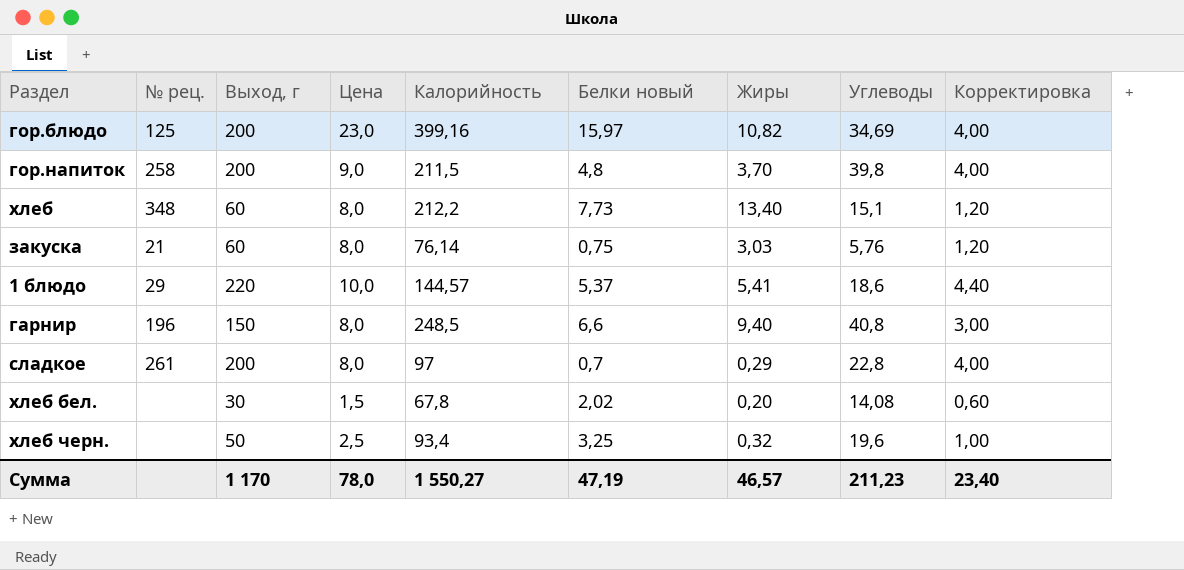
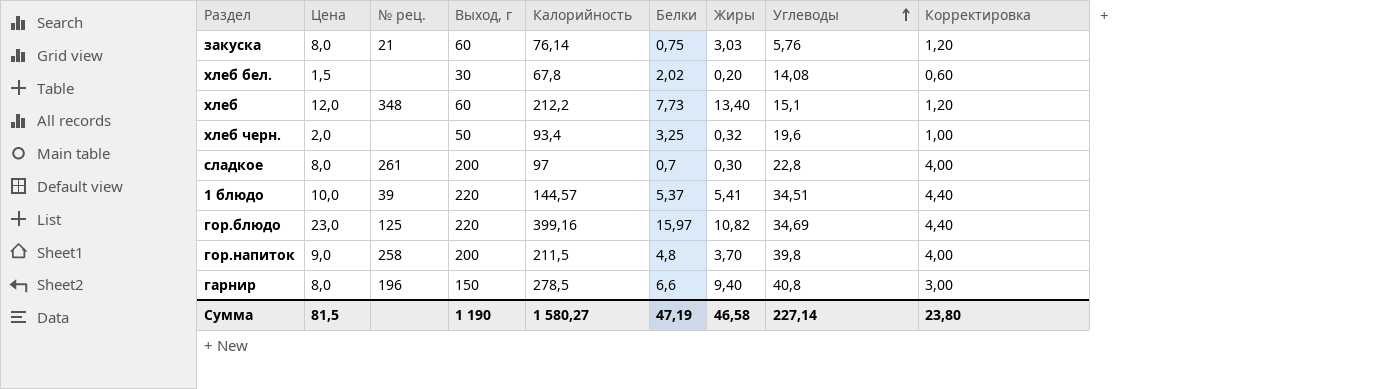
row order: none -> Углеводы ascending
column Цена | position: 4 -> 2
column name: Белки новый -> Белки
хлеб | Цена: 8,0 -> 12,0
хлеб черн. | Цена: 2,5 -> 2,0
сладкое | Жиры: 0,29 -> 0,30
1 блюдо | № рец.: 29 -> 39
1 блюдо | Углеводы: 18,6 -> 34,51
гор.блюдо | Выход, г: 200 -> 220
гор.блюдо | Корректировка: 4,00 -> 4,40
гарнир | Калорийность: 248,5 -> 278,5
Сумма | Цена: 78,0 -> 81,5
Сумма | Выход, г: 1 170 -> 1 190
Сумма | Калорийность: 1 550,27 -> 1 580,27
Сумма | Жиры: 46,57 -> 46,58
Сумма | Углеводы: 211,23 -> 227,14
Сумма | Корректировка: 23,40 -> 23,80

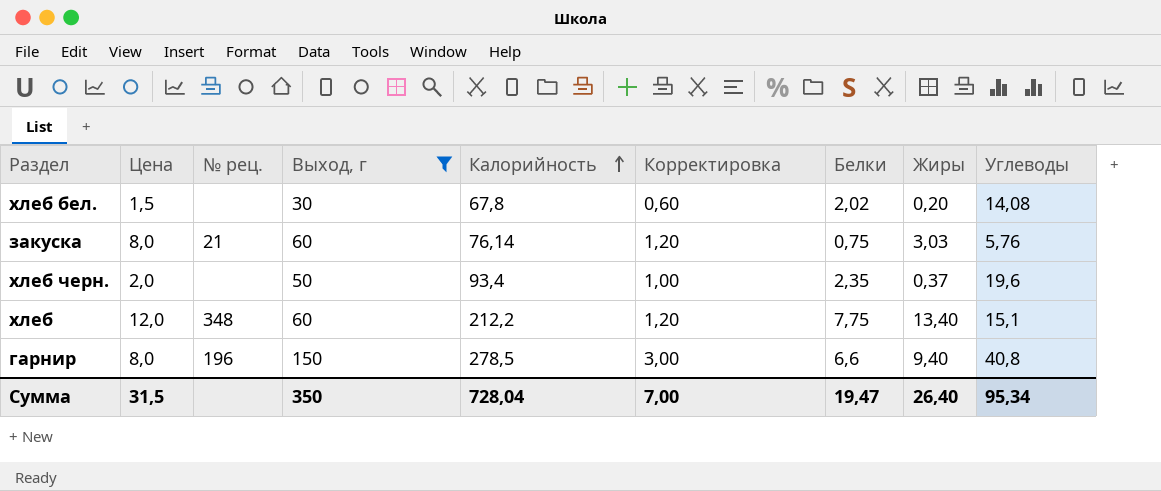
filter: none -> Выход, г <= 150
row order: Углеводы ascending -> Калорийность ascending
column Корректировка | position: 9 -> 6
хлеб черн. | Белки: 3,25 -> 2,35
хлеб черн. | Жиры: 0,32 -> 0,37
хлеб | Белки: 7,73 -> 7,75
Сумма | Цена: 81,5 -> 31,5
Сумма | Выход, г: 1 190 -> 350
Сумма | Калорийность: 1 580,27 -> 728,04
Сумма | Корректировка: 23,80 -> 7,00
Сумма | Белки: 47,19 -> 19,47
Сумма | Жиры: 46,58 -> 26,40
Сумма | Углеводы: 227,14 -> 95,34

